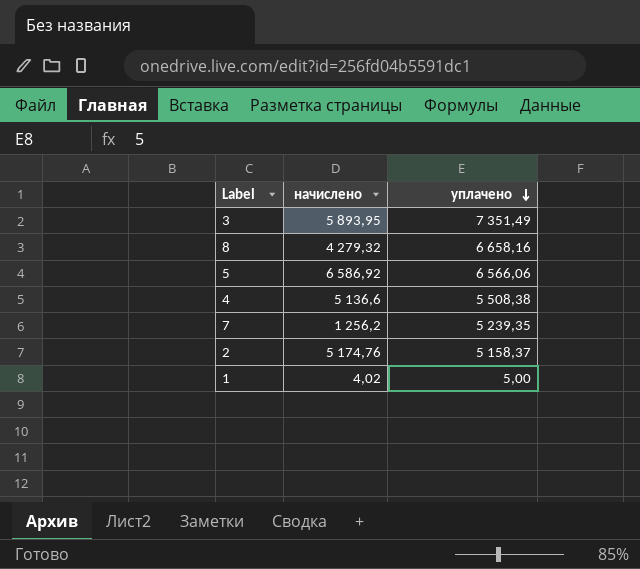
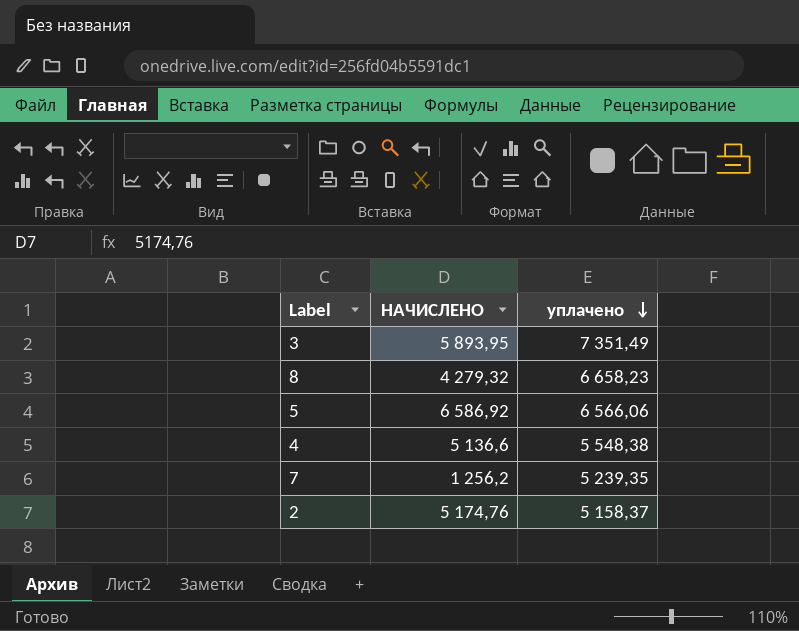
column name: начислено -> НАЧИСЛЕНО
row 1: 4,02 | 5,00 -> none
8 | уплачено: 6 658,16 -> 6 658,23
4 | уплачено: 5 508,38 -> 5 548,38

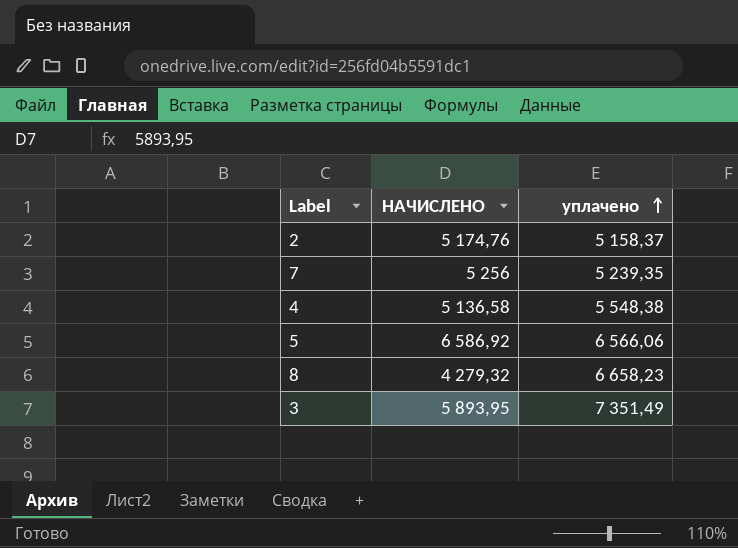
row order: уплачено descending -> уплачено ascending
7 | НАЧИСЛЕНО: 1 256,2 -> 5 256
4 | НАЧИСЛЕНО: 5 136,6 -> 5 136,58

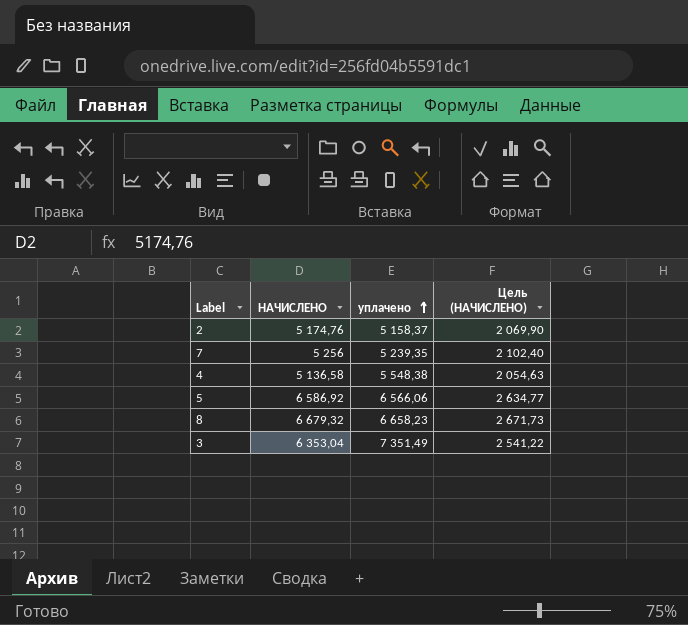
column Цель (НАЧИСЛЕНО) | formula: none -> [НАЧИСЛЕНО] * 0,4
8 | НАЧИСЛЕНО: 4 279,32 -> 6 679,32
3 | НАЧИСЛЕНО: 5 893,95 -> 6 353,04

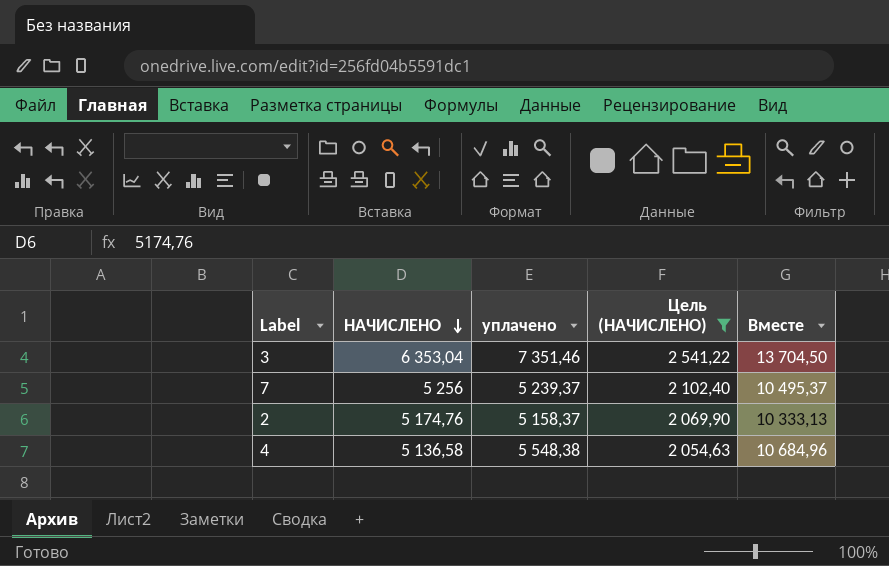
filter: none -> Цель (НАЧИСЛЕНО) <= 2 541,22
row order: уплачено ascending -> НАЧИСЛЕНО descending
column Вместе | formula: none -> [НАЧИСЛЕНО] + [уплачено]
3 | уплачено: 7 351,49 -> 7 351,46
7 | уплачено: 5 239,35 -> 5 239,37

